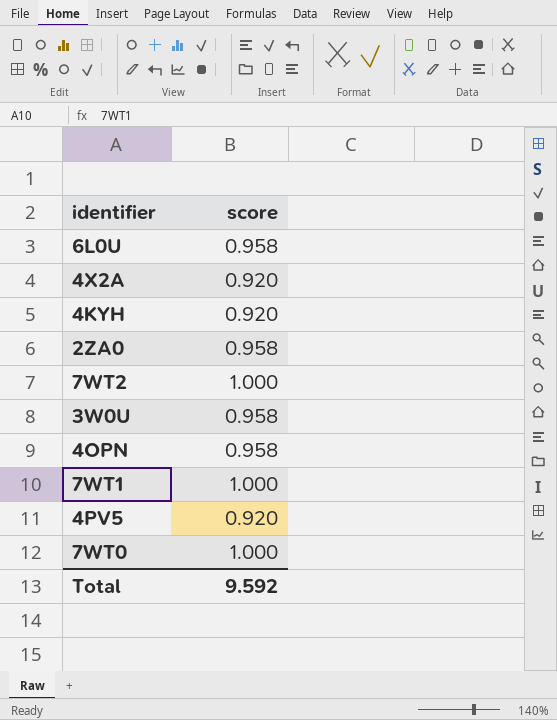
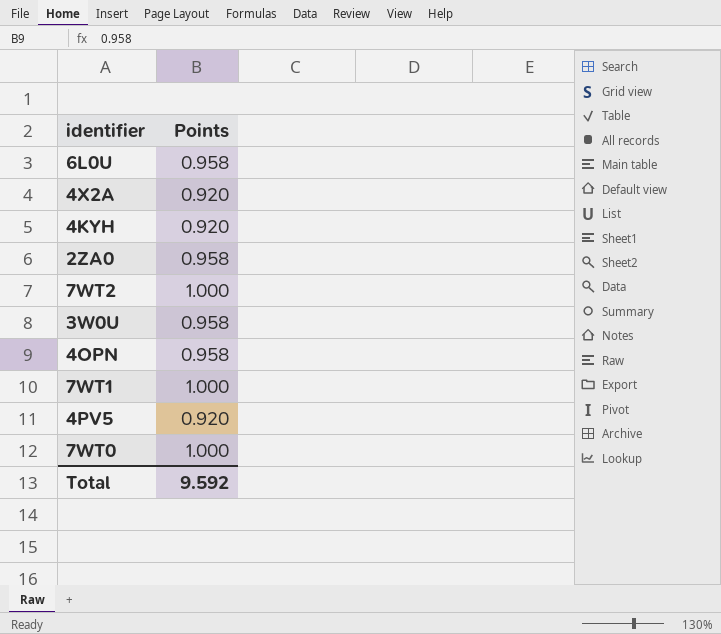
column name: score -> Points

